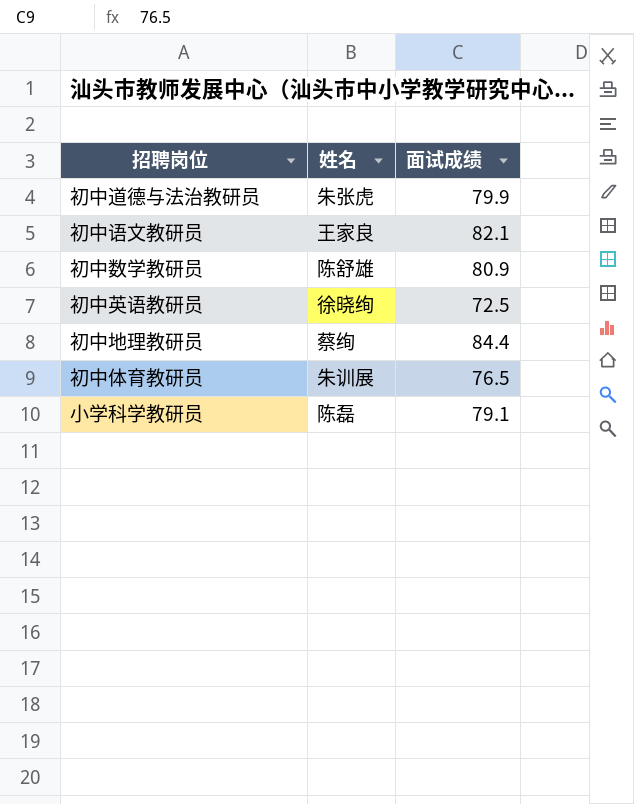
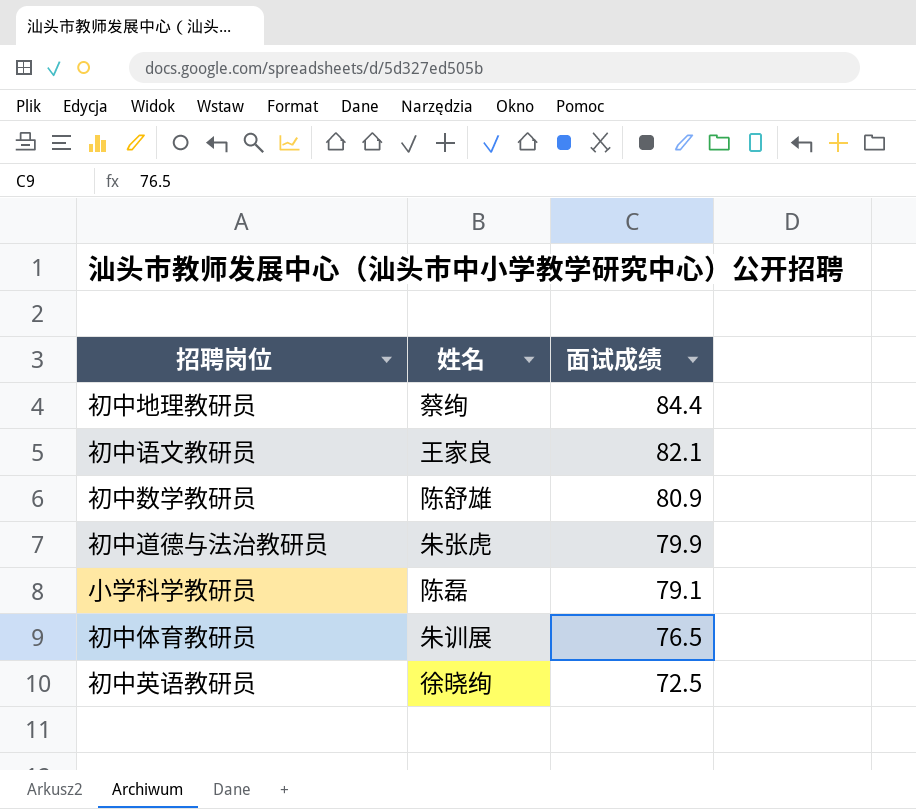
row order: none -> 面试成绩 descending

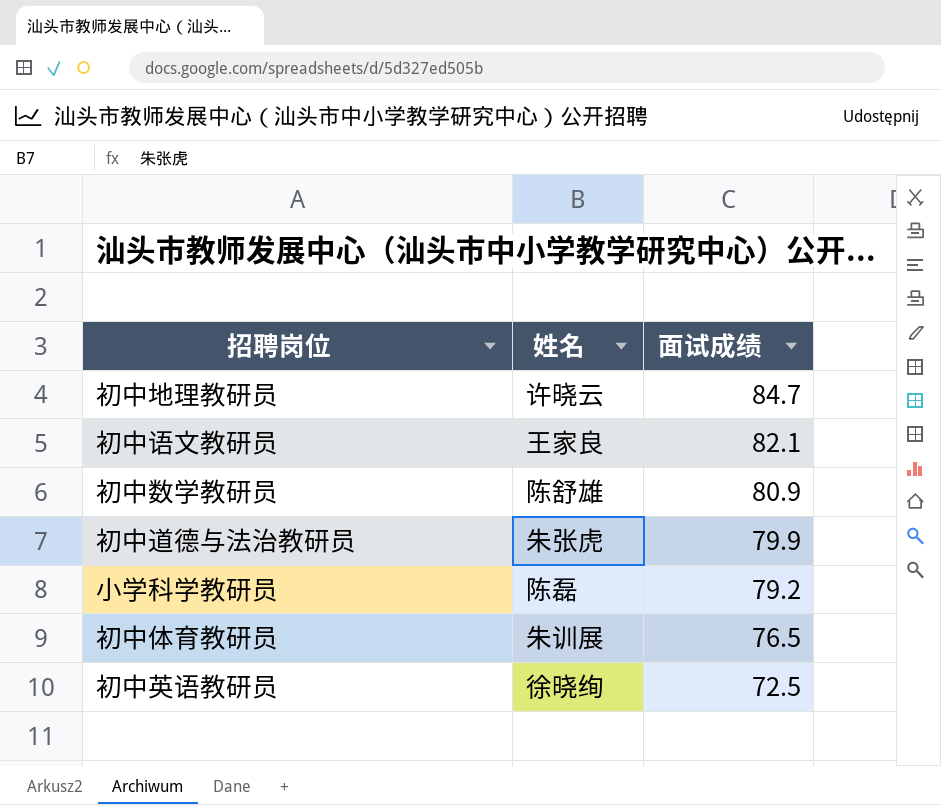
初中地理教研员 | 姓名: 蔡绚 -> 许晓云
初中地理教研员 | 面试成绩: 84.4 -> 84.7
小学科学教研员 | 面试成绩: 79.1 -> 79.2

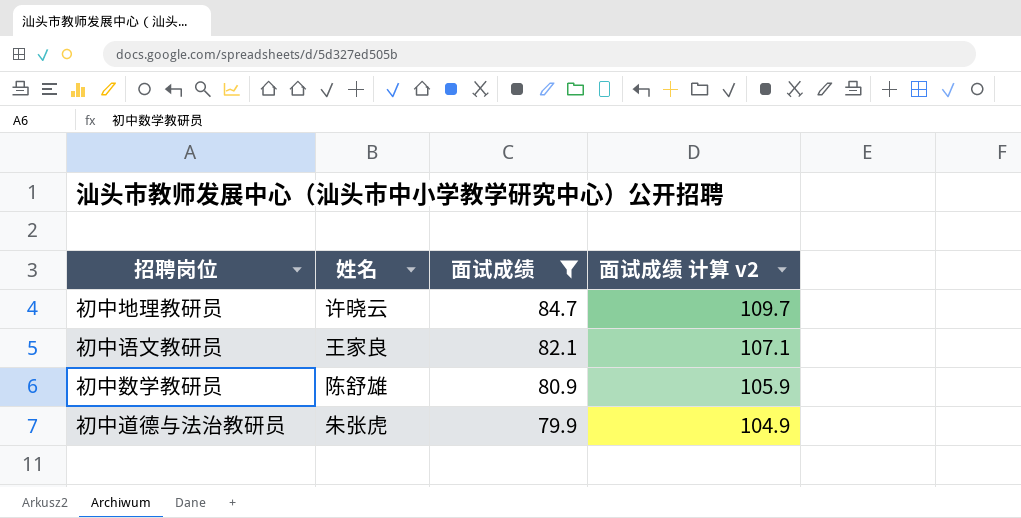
filter: none -> 面试成绩 >= 79.9
column 面试成绩 计算 v2 | formula: none -> [面试成绩] + 25

